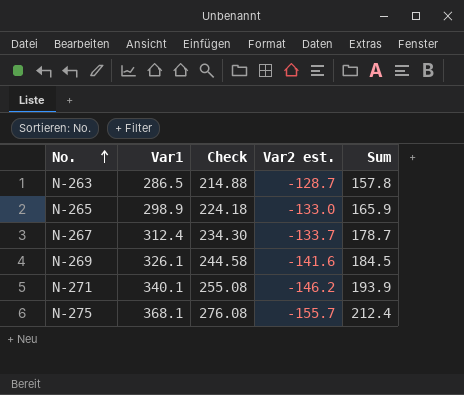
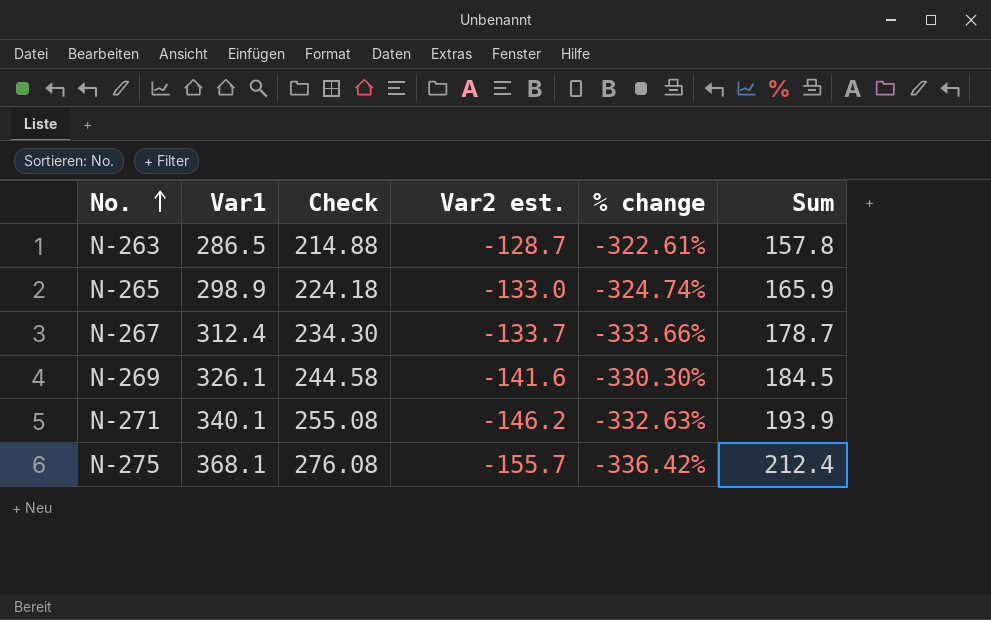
column % change | formula: none -> ([Var1] - [Var2 est.]) / [Var2 est.]

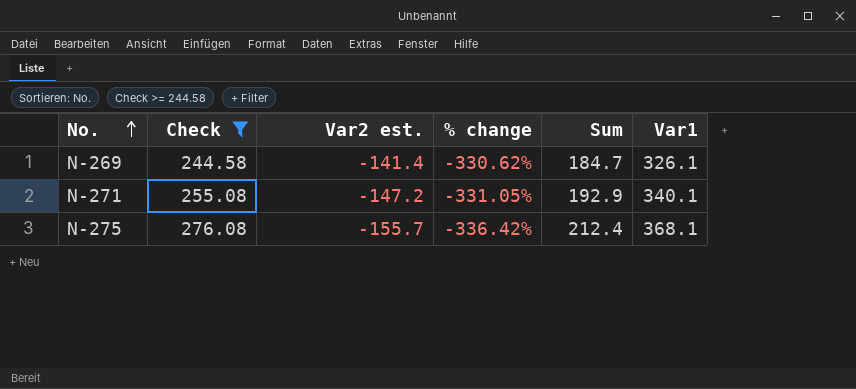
filter: none -> Check >= 244.58
column Var1 | position: 2 -> 6
N-269 | Var2 est.: -141.6 -> -141.4
N-269 | % change: -330.30% -> -330.62%
N-269 | Sum: 184.5 -> 184.7
N-271 | Var2 est.: -146.2 -> -147.2
N-271 | % change: -332.63% -> -331.05%
N-271 | Sum: 193.9 -> 192.9

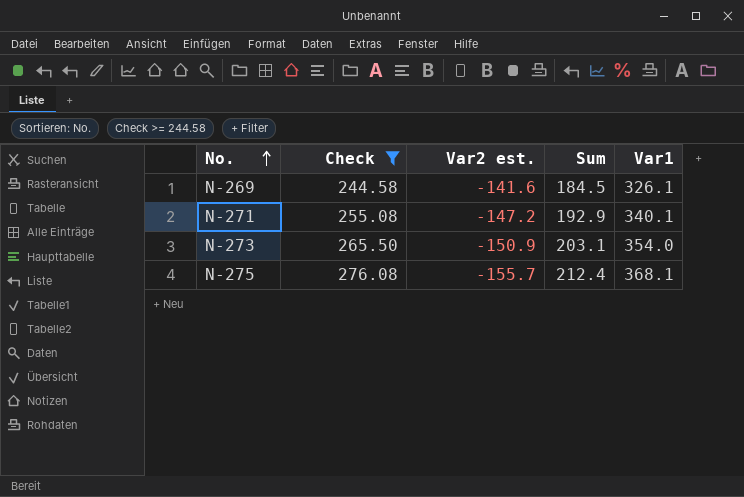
column % change | formula: ([Var1] - [Var2 est.]) / [Var2 est.] -> none
N-269 | Var2 est.: -141.4 -> -141.6
N-269 | Sum: 184.7 -> 184.5
row N-273: none -> 265.50 | -150.9 | 203.1 | 354.0

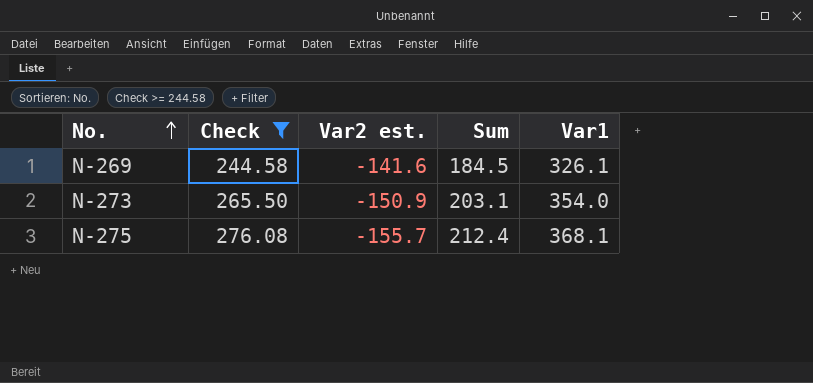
row N-271: 255.08 | -147.2 | 192.9 | 340.1 -> none

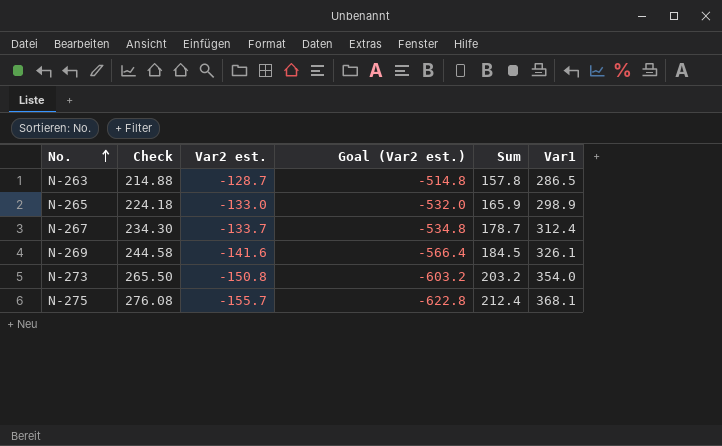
filter: Check >= 244.58 -> none
column Goal (Var2 est.) | formula: none -> [Var2 est.] * 4
N-273 | Var2 est.: -150.9 -> -150.8
N-273 | Sum: 203.1 -> 203.2

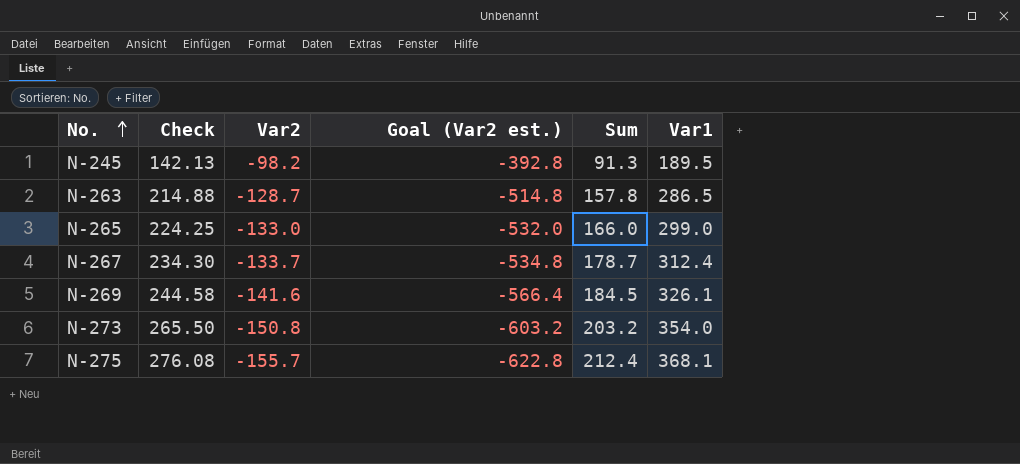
column name: Var2 est. -> Var2
row N-245: none -> 142.13 | -98.2 | -392.8 | 91.3 | 189.5
N-265 | Check: 224.18 -> 224.25
N-265 | Sum: 165.9 -> 166.0
N-265 | Var1: 298.9 -> 299.0

